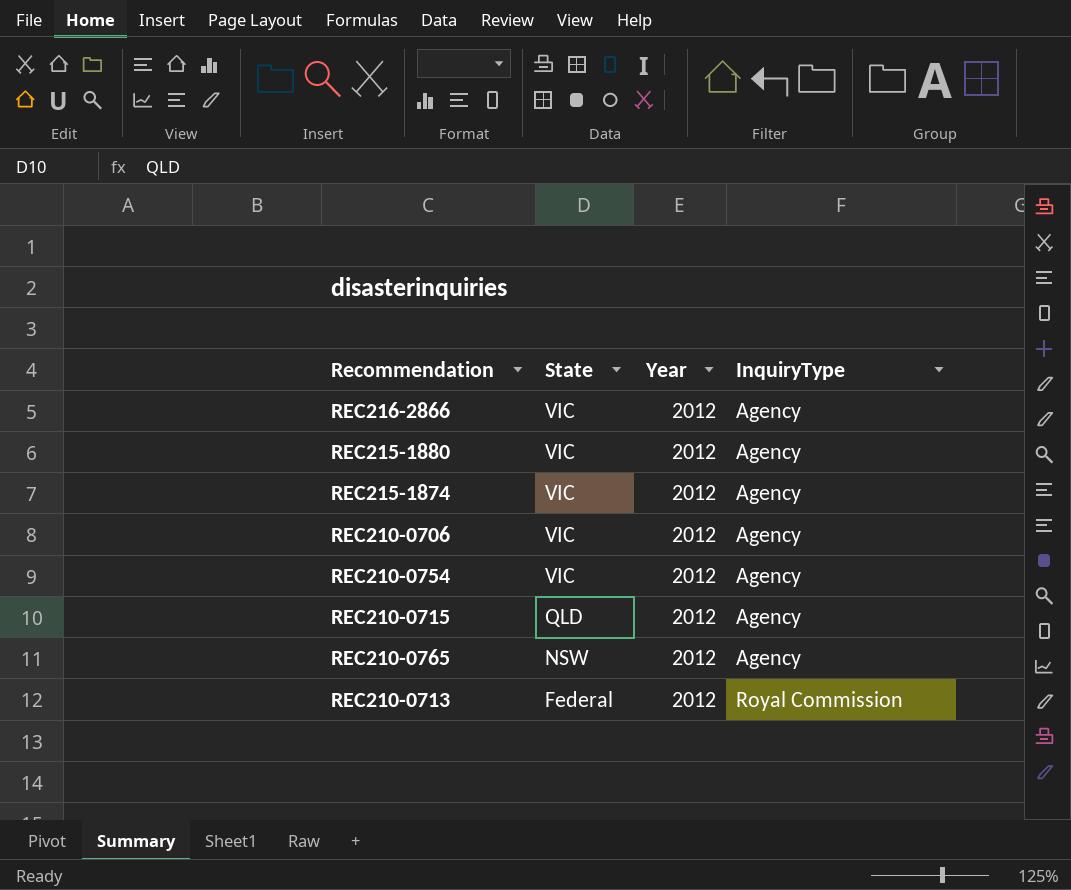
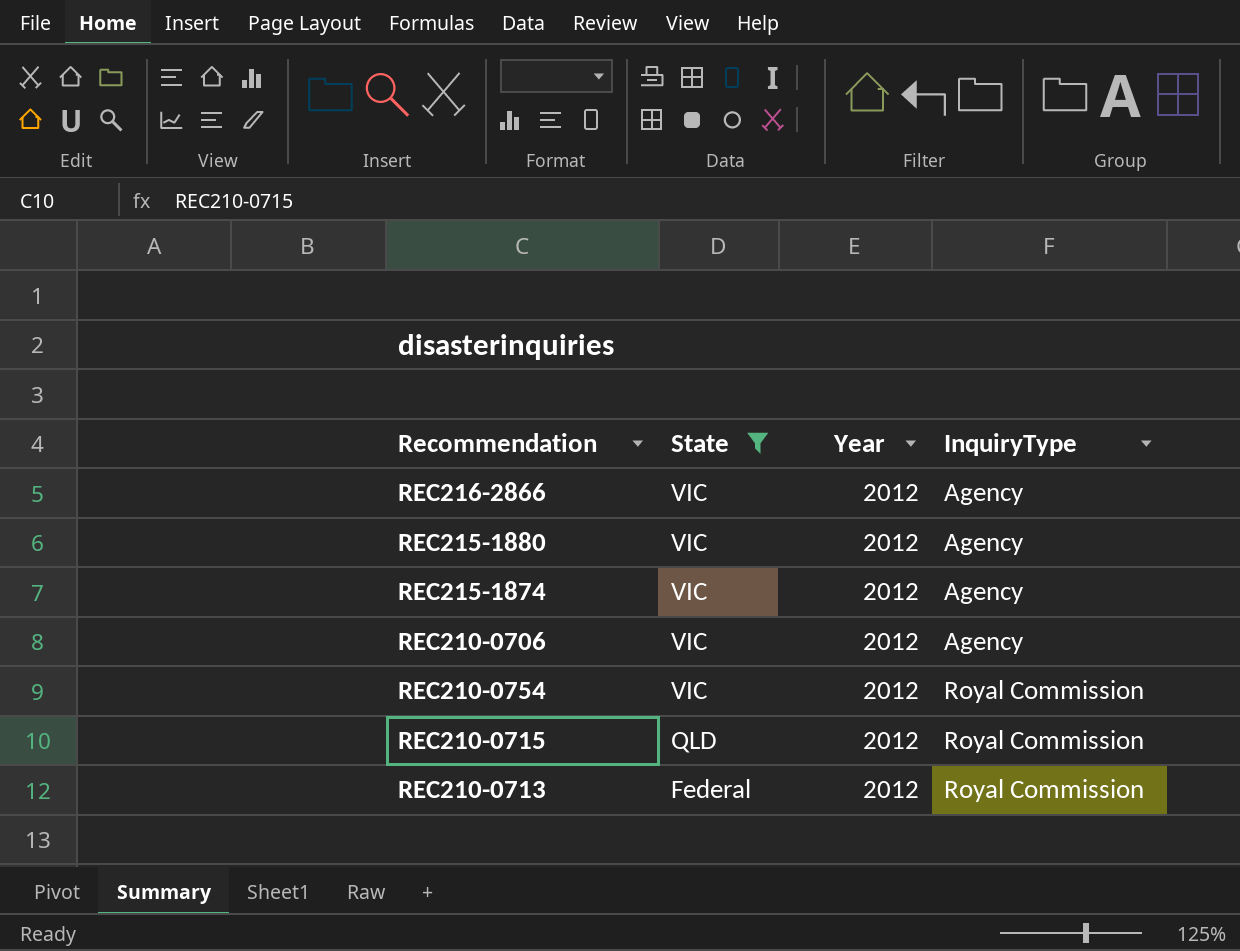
filter: none -> State != NSW
REC210-0754 | InquiryType: Agency -> Royal Commission
REC210-0715 | InquiryType: Agency -> Royal Commission

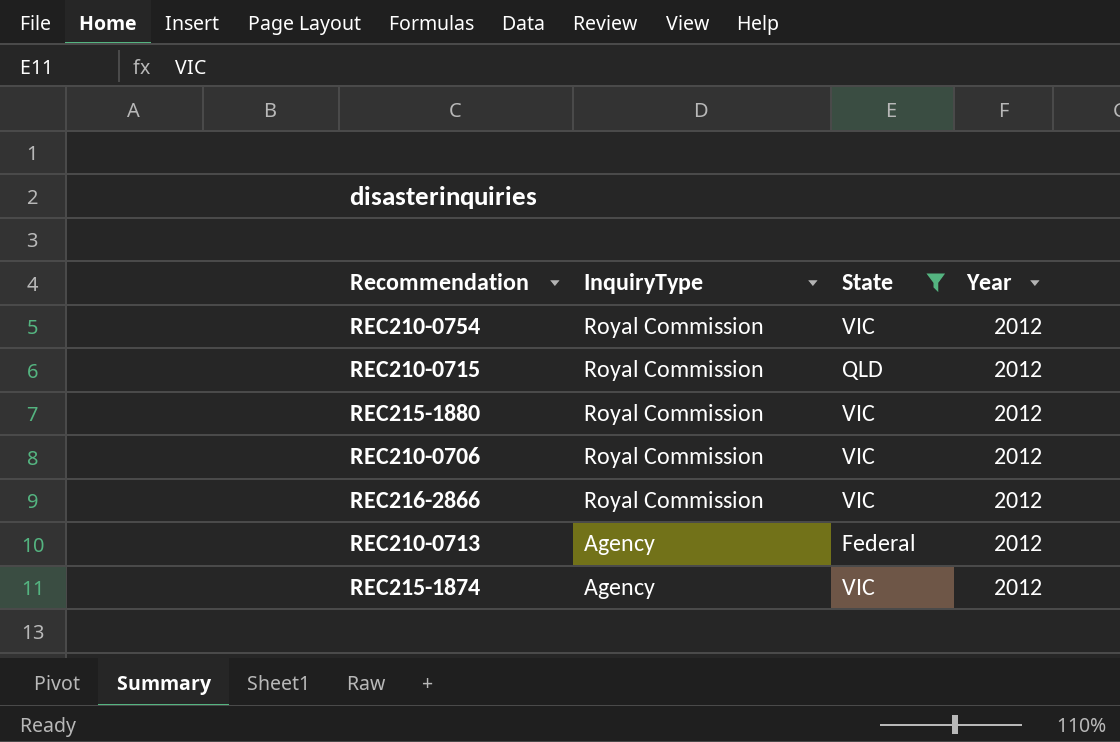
row order: State descending -> InquiryType descending
column InquiryType | position: 4 -> 2
REC215-1880 | InquiryType: Agency -> Royal Commission
REC210-0706 | InquiryType: Agency -> Royal Commission
REC216-2866 | InquiryType: Agency -> Royal Commission
REC210-0713 | InquiryType: Royal Commission -> Agency

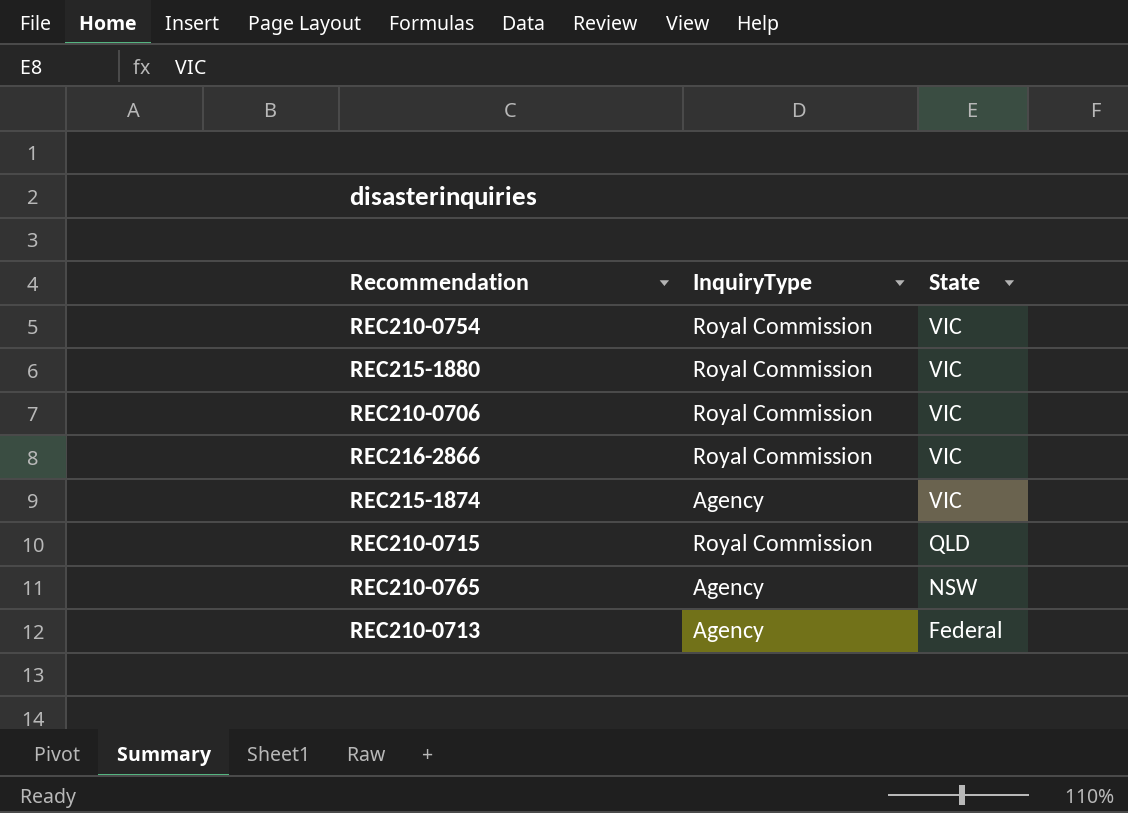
filter: State != NSW -> none
row order: InquiryType descending -> State descending
column Year | position: 4 -> none

